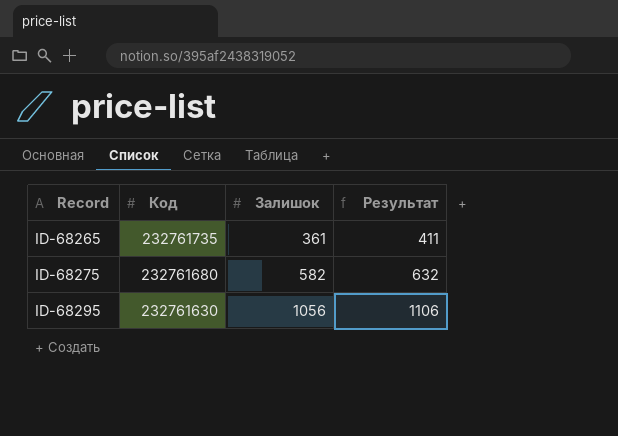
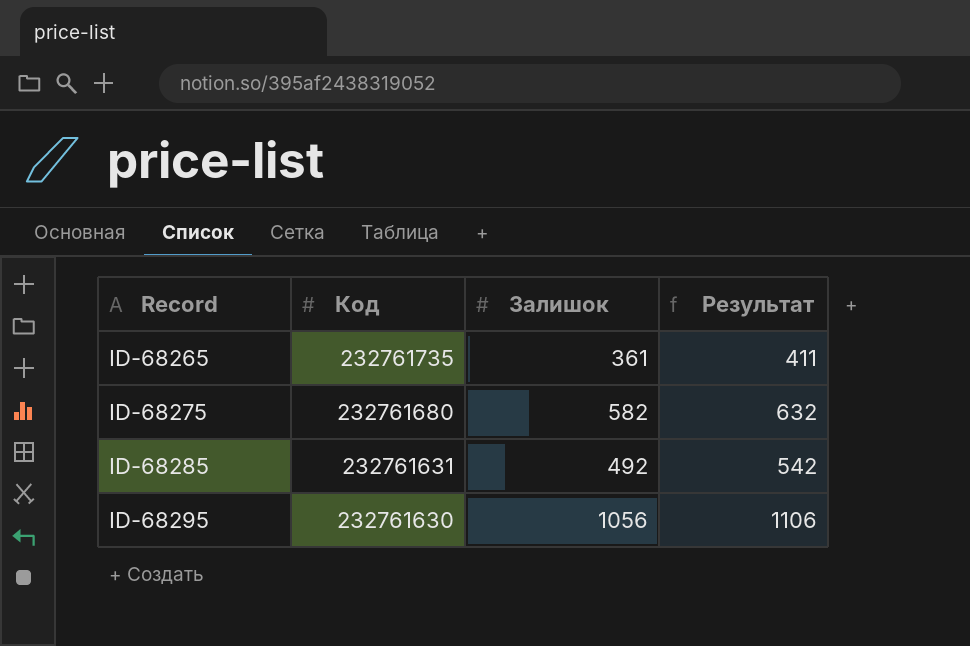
row ID-68285: none -> 232761631 | 492 | 542

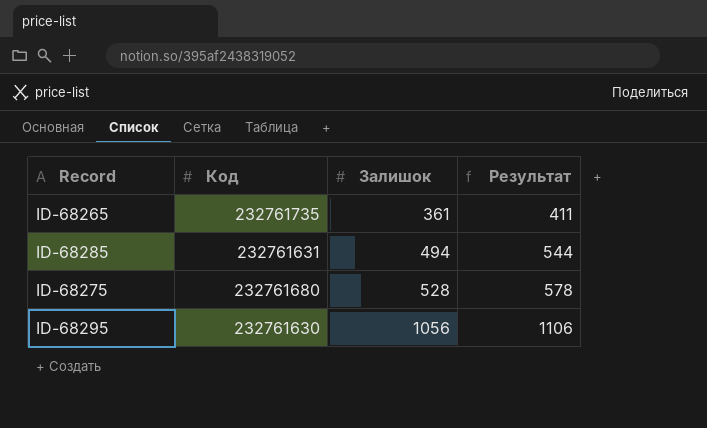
row order: Record ascending -> Залишок ascending
ID-68285 | Залишок: 492 -> 494
ID-68285 | Результат: 542 -> 544
ID-68275 | Залишок: 582 -> 528
ID-68275 | Результат: 632 -> 578

